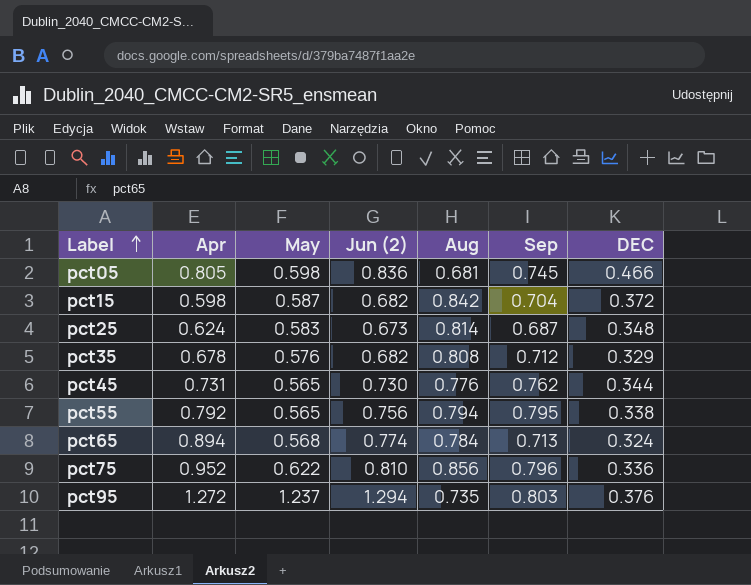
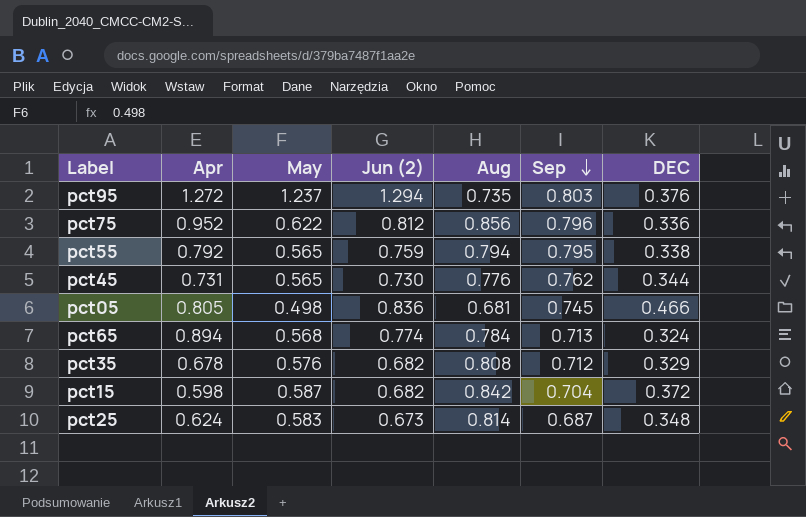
row order: Label ascending -> Sep descending
pct75 | Jun (2): 0.810 -> 0.812
pct55 | Jun (2): 0.756 -> 0.759
pct05 | May: 0.598 -> 0.498

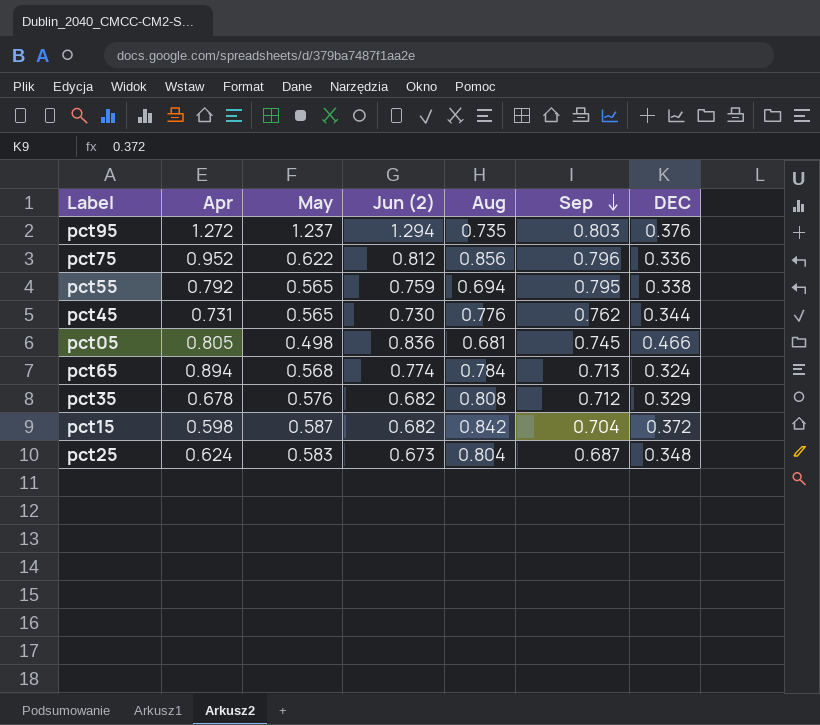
pct55 | Aug: 0.794 -> 0.694
pct25 | Aug: 0.814 -> 0.804

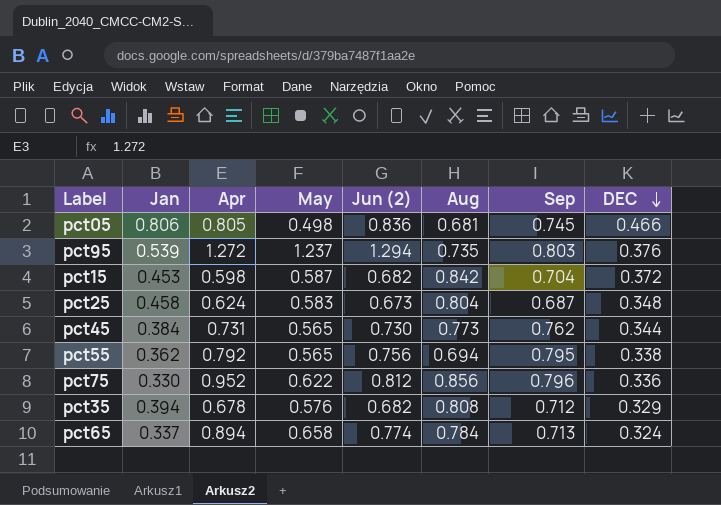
row order: Sep descending -> DEC descending
column Jan | position: none -> 2
pct45 | Aug: 0.776 -> 0.773
pct55 | Jun (2): 0.759 -> 0.756
pct65 | May: 0.568 -> 0.658

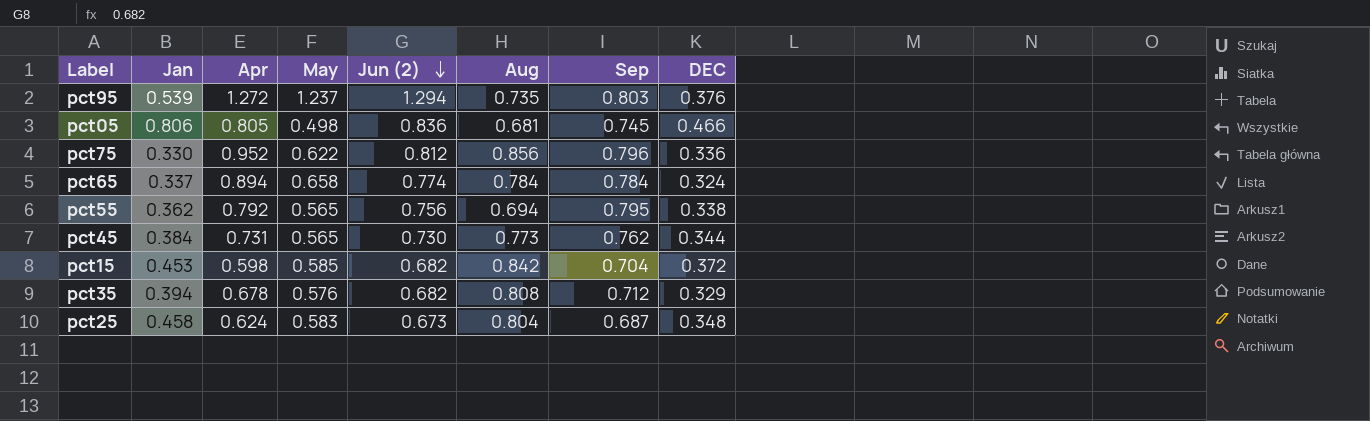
row order: DEC descending -> Jun (2) descending
pct65 | Sep: 0.713 -> 0.784
pct15 | May: 0.587 -> 0.585

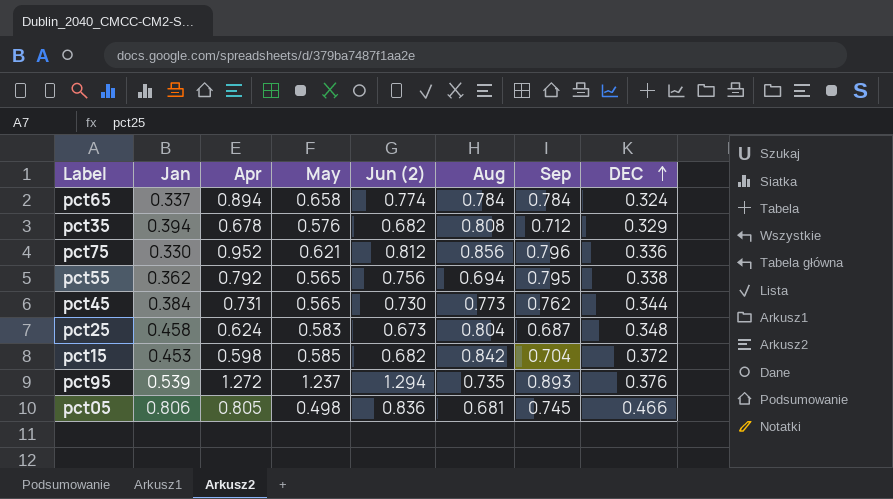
row order: Jun (2) descending -> DEC ascending
pct75 | May: 0.622 -> 0.621
pct95 | Sep: 0.803 -> 0.893

